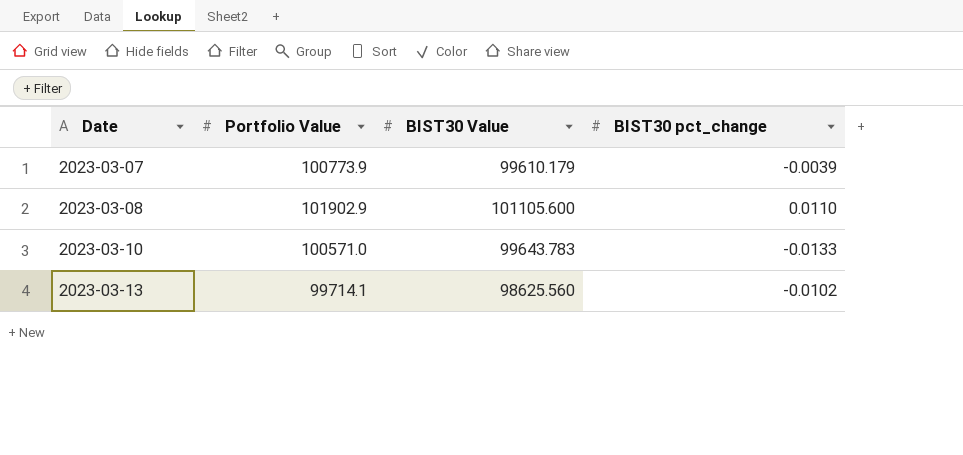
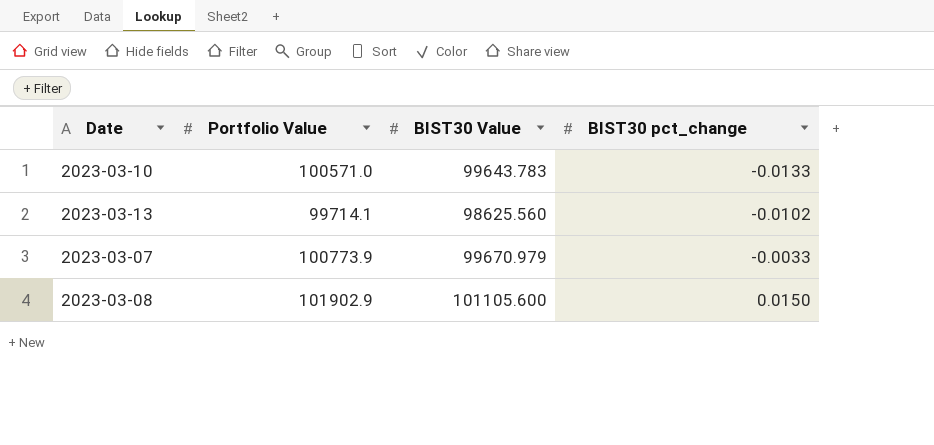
row order: Date ascending -> BIST30 pct_change ascending
2023-03-07 | BIST30 Value: 99610.179 -> 99670.979
2023-03-07 | BIST30 pct_change: -0.0039 -> -0.0033
2023-03-08 | BIST30 pct_change: 0.0110 -> 0.0150

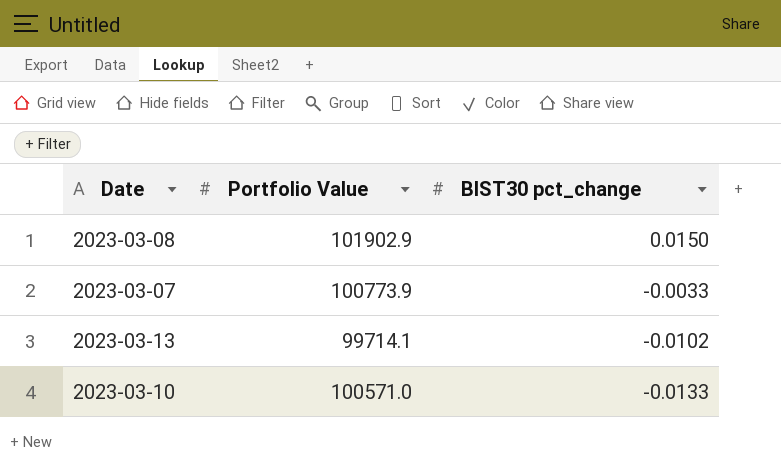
row order: BIST30 pct_change ascending -> BIST30 pct_change descending
column BIST30 Value | position: 3 -> none

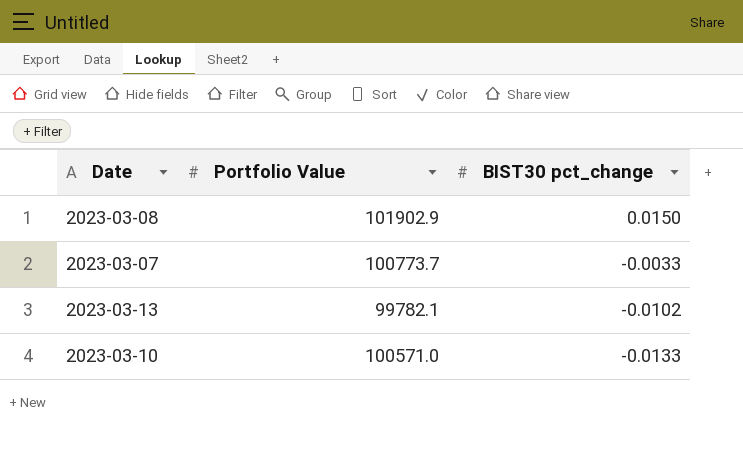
2023-03-07 | Portfolio Value: 100773.9 -> 100773.7
2023-03-13 | Portfolio Value: 99714.1 -> 99782.1

